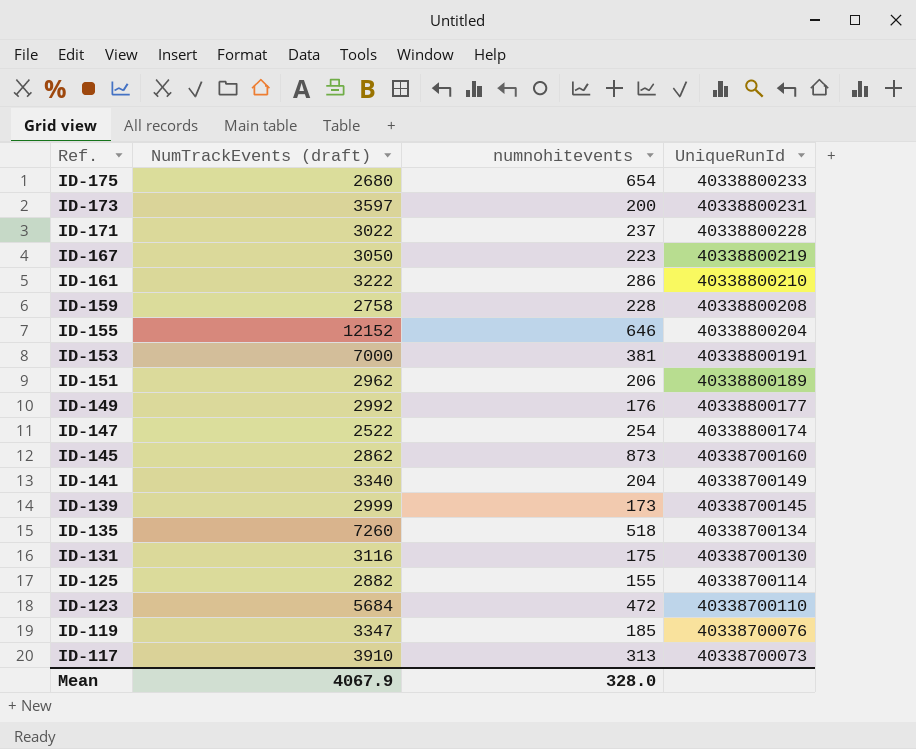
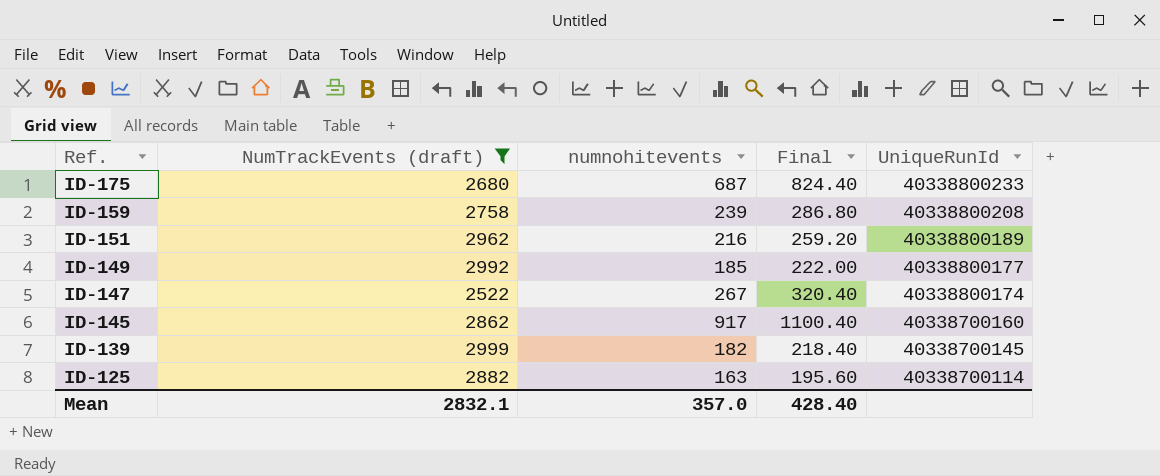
filter: none -> NumTrackEvents (draft) <= 2999
column Final | formula: none -> [numnohitevents] * 1.2
ID-175 | numnohitevents: 654 -> 687
ID-159 | numnohitevents: 228 -> 239
ID-151 | numnohitevents: 206 -> 216
ID-149 | numnohitevents: 176 -> 185
ID-147 | numnohitevents: 254 -> 267
ID-145 | numnohitevents: 873 -> 917
ID-139 | numnohitevents: 173 -> 182
ID-125 | numnohitevents: 155 -> 163
Mean | NumTrackEvents (draft): 4067.9 -> 2832.1
Mean | numnohitevents: 328.0 -> 357.0

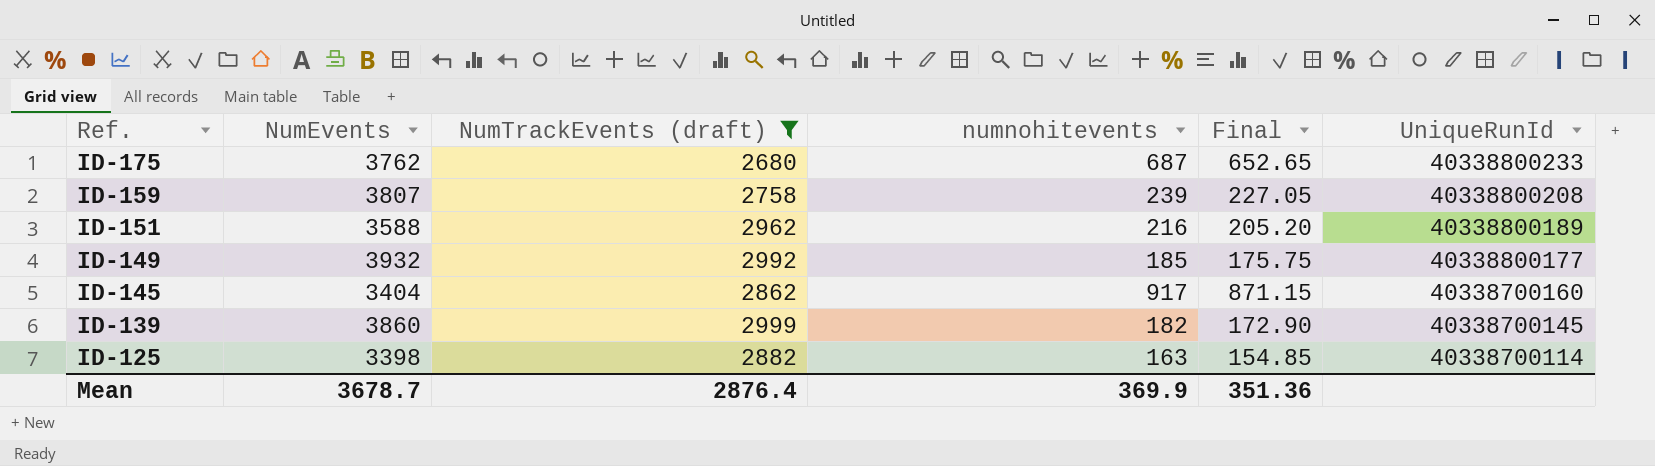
column NumEvents | position: none -> 2
column Final | formula: [numnohitevents] * 1.2 -> [numnohitevents] * 0.95
row ID-147: 2522 | 267 | 320.40 | 40338800174 -> none
Mean | NumTrackEvents (draft): 2832.1 -> 2876.4
Mean | numnohitevents: 357.0 -> 369.9
Mean | Final: 428.40 -> 351.36

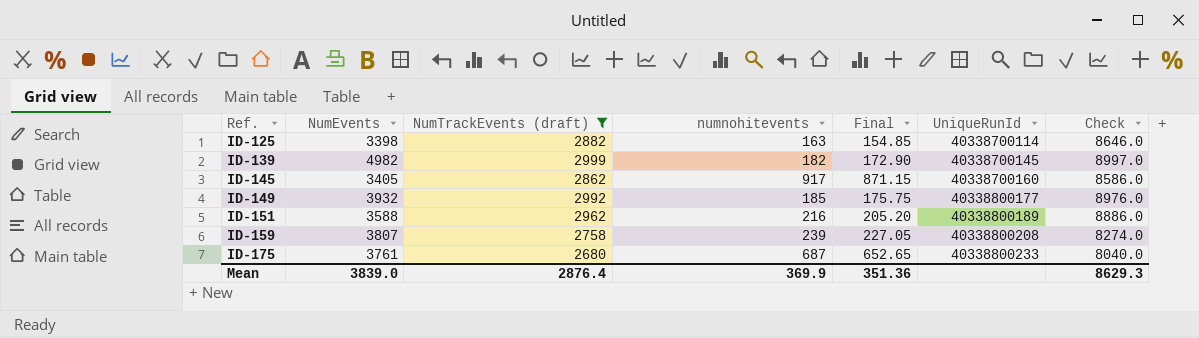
row order: Ref. descending -> Ref. ascending
column Check | formula: none -> [NumTrackEvents (draft)] * 3
ID-139 | NumEvents: 3860 -> 4982
ID-145 | NumEvents: 3404 -> 3405
ID-175 | NumEvents: 3762 -> 3761
Mean | NumEvents: 3678.7 -> 3839.0

